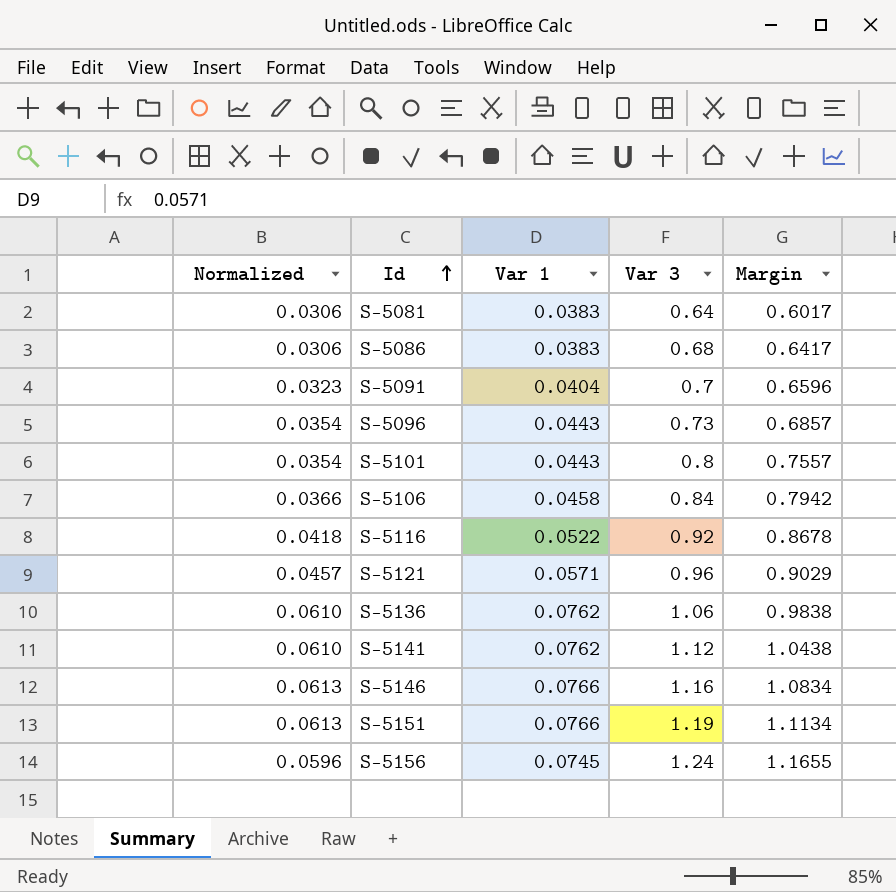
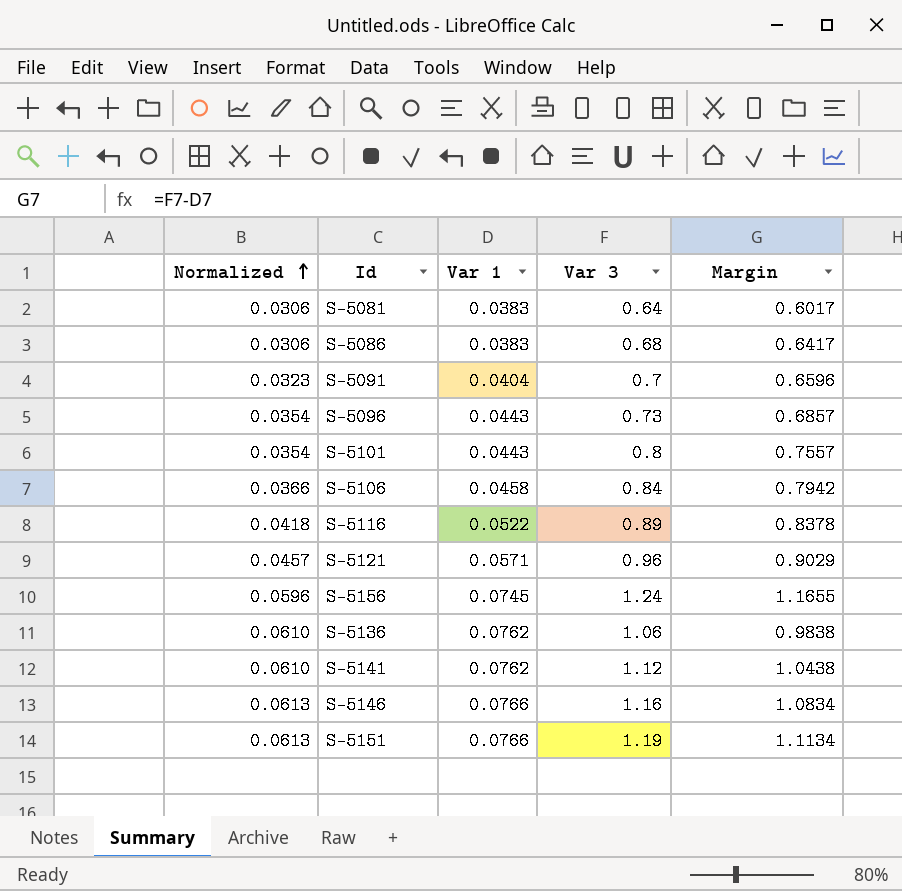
row order: Id ascending -> Normalized ascending
S-5116 | Var 3: 0.92 -> 0.89
S-5116 | Margin: 0.8678 -> 0.8378

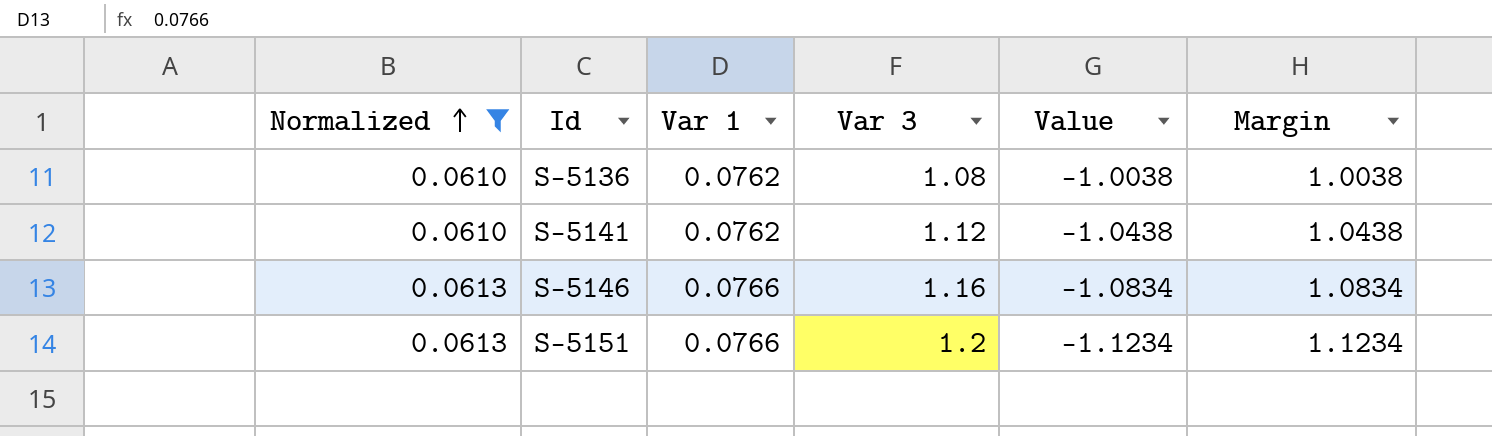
filter: none -> Normalized >= 0.0610
column Value | formula: none -> [Var 1] - [Var 3]
S-5136 | Var 3: 1.06 -> 1.08
S-5136 | Margin: 0.9838 -> 1.0038
S-5151 | Var 3: 1.19 -> 1.2
S-5151 | Margin: 1.1134 -> 1.1234

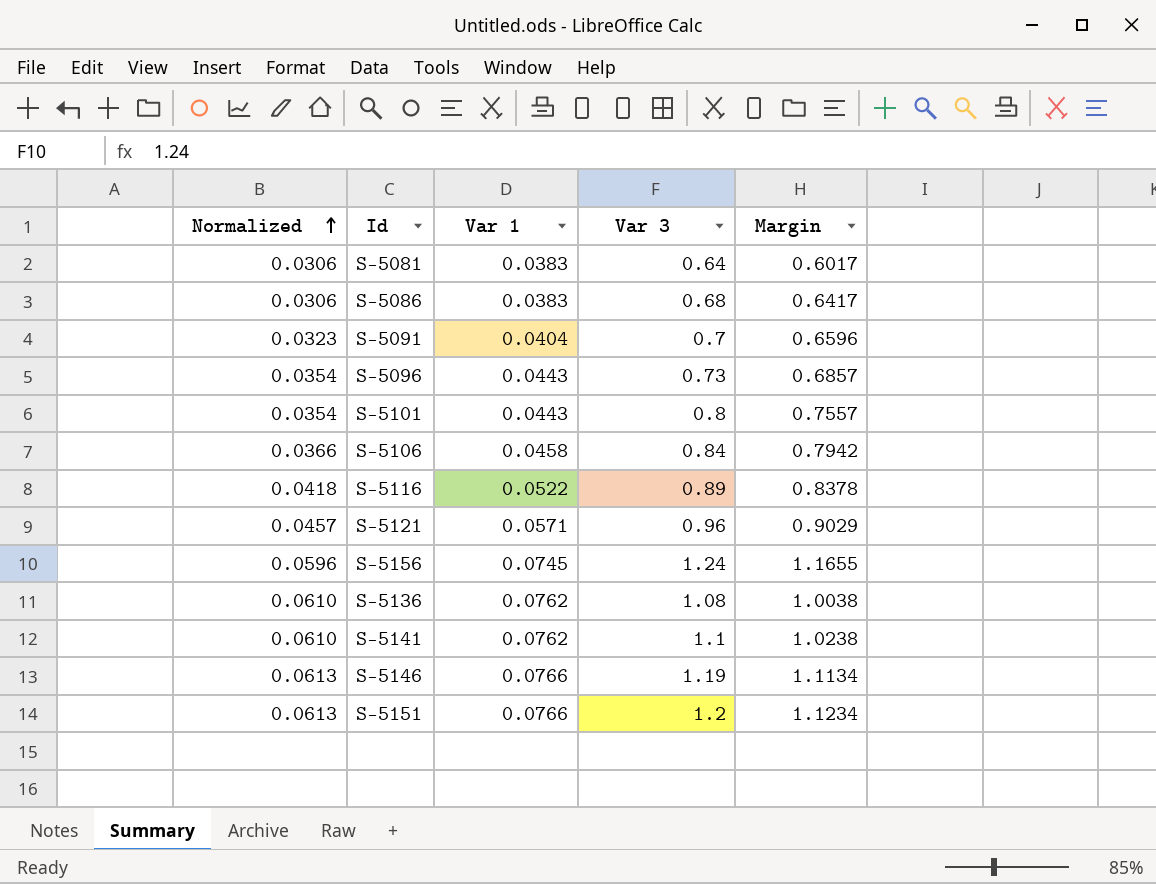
filter: Normalized >= 0.0610 -> none
column Value | formula: [Var 1] - [Var 3] -> none
S-5141 | Var 3: 1.12 -> 1.1
S-5141 | Margin: 1.0438 -> 1.0238
S-5146 | Var 3: 1.16 -> 1.19
S-5146 | Margin: 1.0834 -> 1.1134

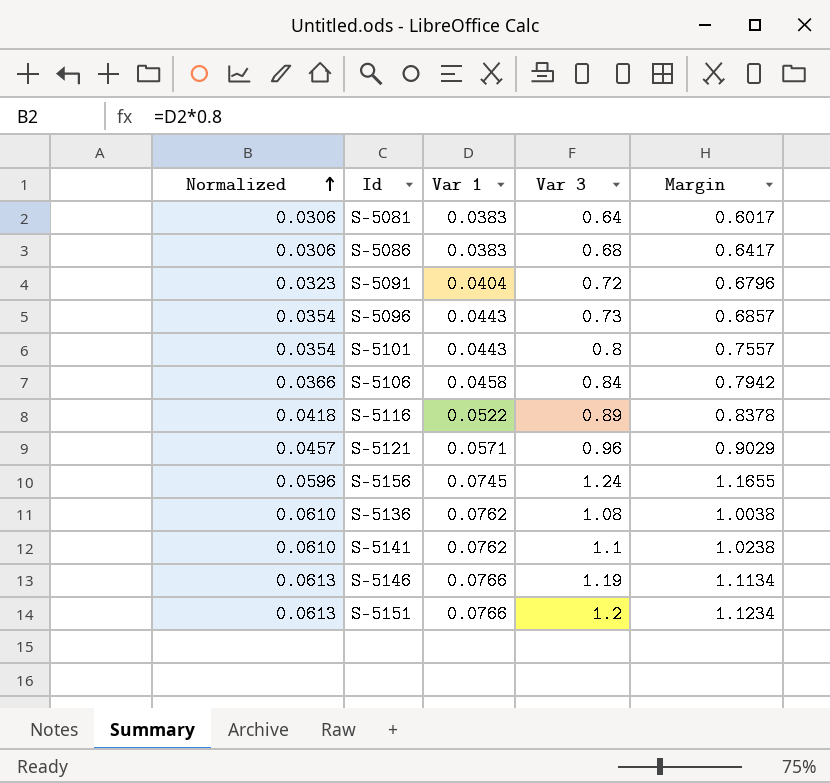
S-5091 | Var 3: 0.7 -> 0.72
S-5091 | Margin: 0.6596 -> 0.6796

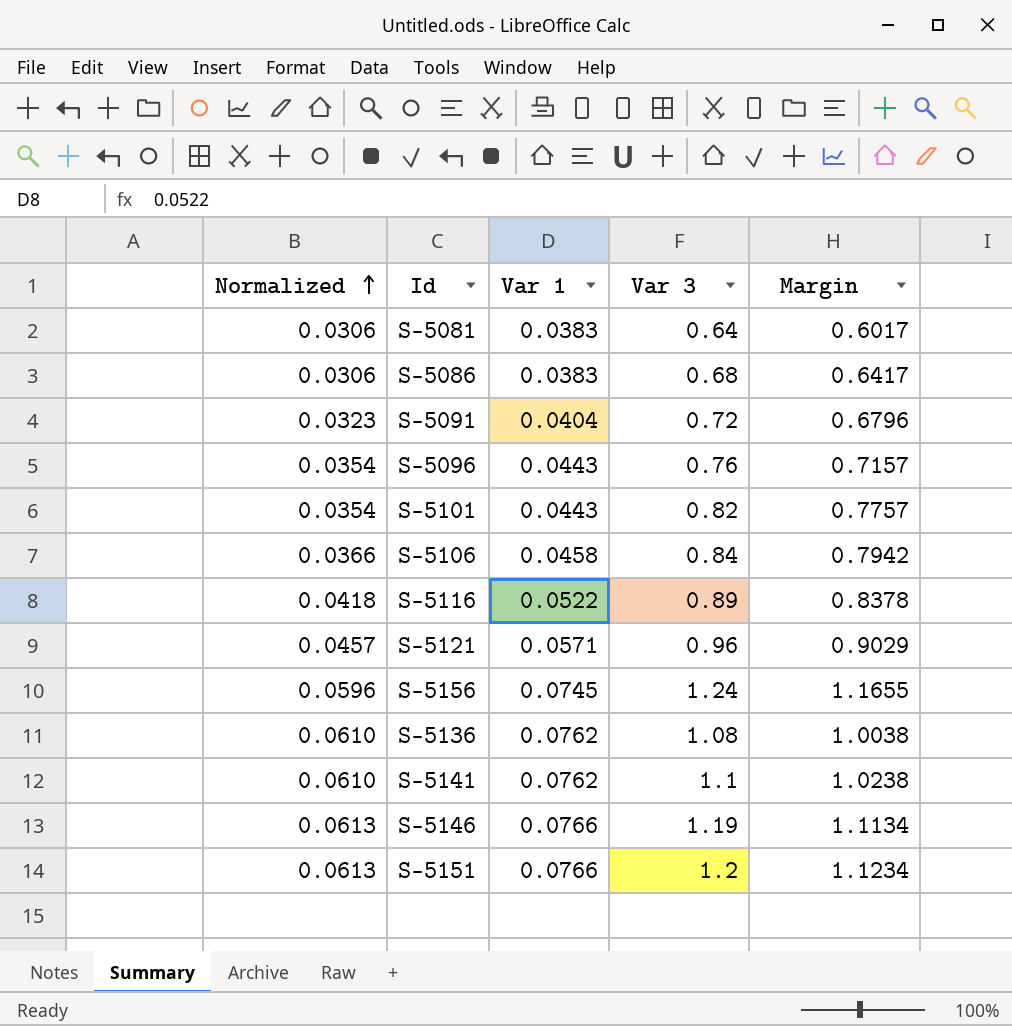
S-5096 | Var 3: 0.73 -> 0.76
S-5096 | Margin: 0.6857 -> 0.7157
S-5101 | Var 3: 0.8 -> 0.82
S-5101 | Margin: 0.7557 -> 0.7757

